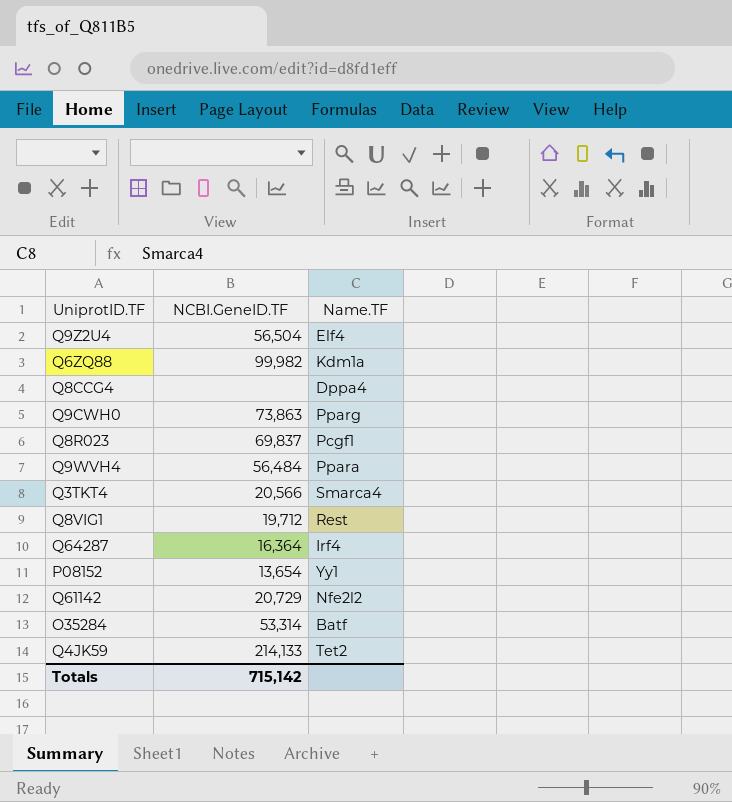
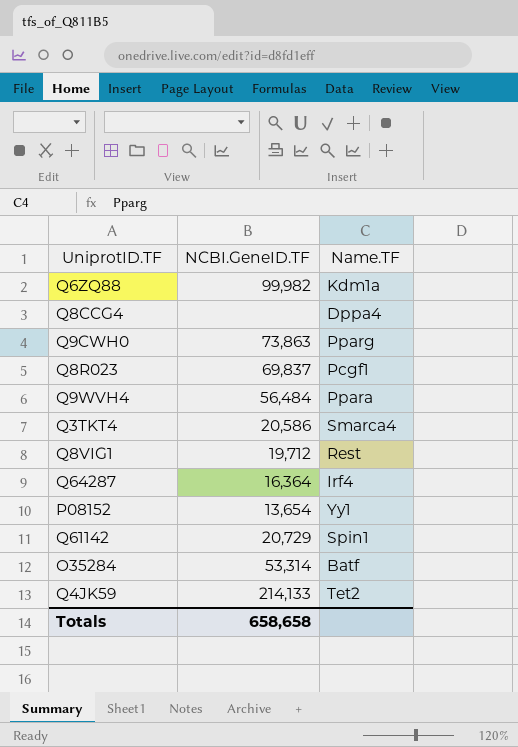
row Q9Z2U4: 56,504 | Elf4 -> none
Q3TKT4 | NCBI.GeneID.TF: 20,566 -> 20,586
Q61142 | Name.TF: Nfe2l2 -> Spin1
Totals | NCBI.GeneID.TF: 715,142 -> 658,658

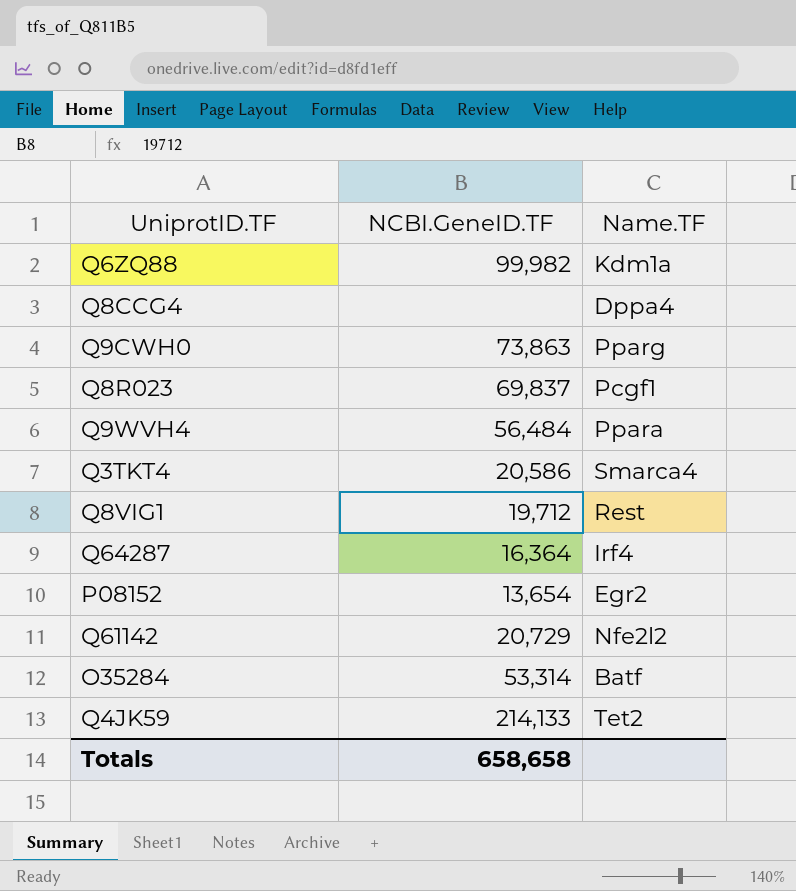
P08152 | Name.TF: Yy1 -> Egr2
Q61142 | Name.TF: Spin1 -> Nfe2l2

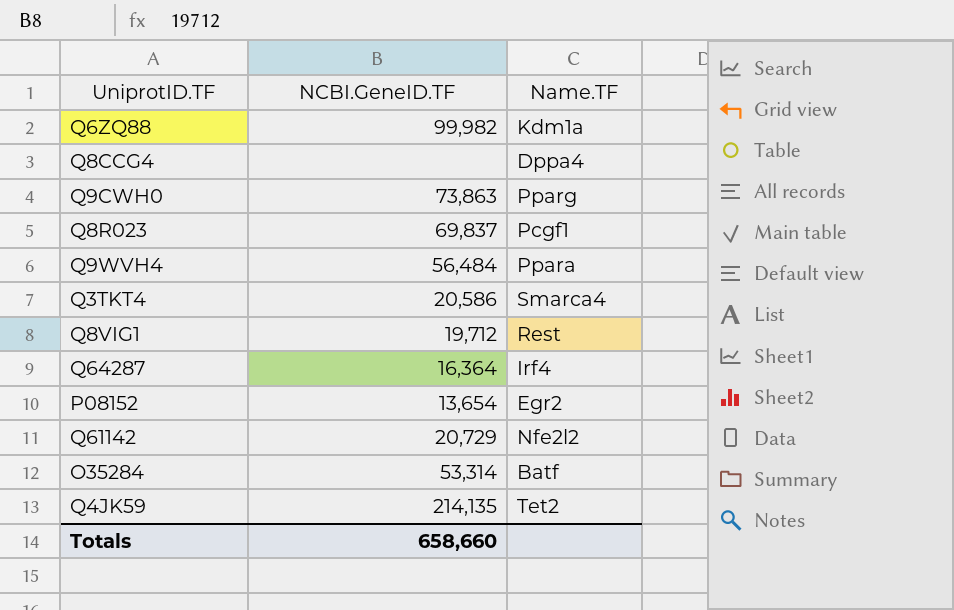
Q4JK59 | NCBI.GeneID.TF: 214,133 -> 214,135
Totals | NCBI.GeneID.TF: 658,658 -> 658,660

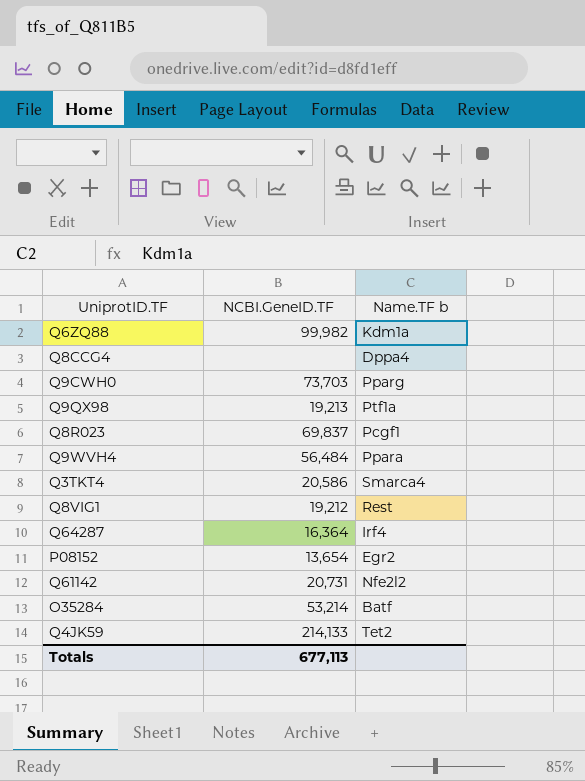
column name: Name.TF -> Name.TF b
Q9CWH0 | NCBI.GeneID.TF: 73,863 -> 73,703
row Q9QX98: none -> 19,213 | Ptf1a
Q8VIG1 | NCBI.GeneID.TF: 19,712 -> 19,212
Q61142 | NCBI.GeneID.TF: 20,729 -> 20,731
O35284 | NCBI.GeneID.TF: 53,314 -> 53,214
Q4JK59 | NCBI.GeneID.TF: 214,135 -> 214,133
Totals | NCBI.GeneID.TF: 658,660 -> 677,113

